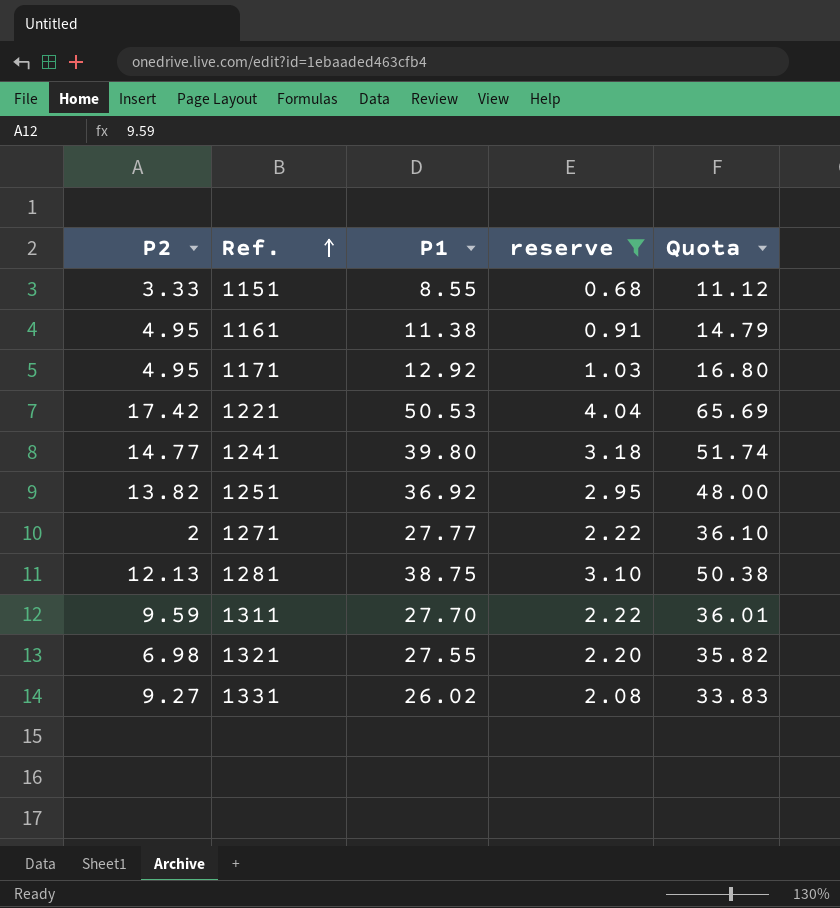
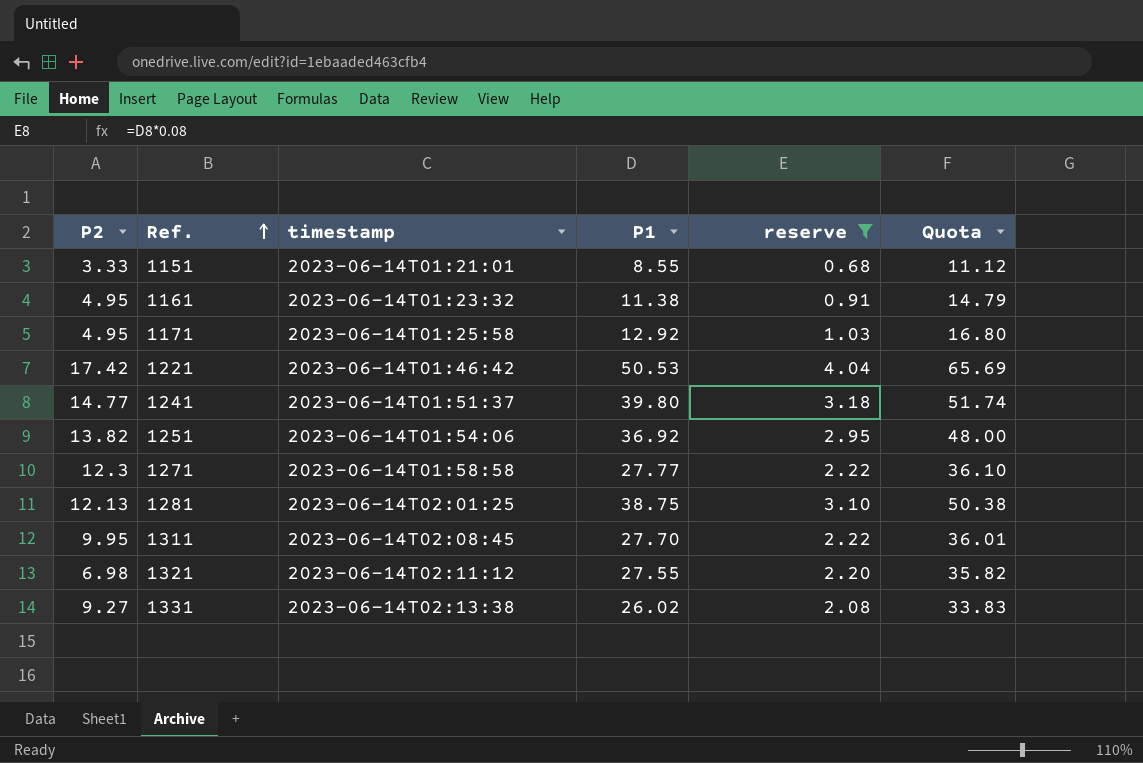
column timestamp | position: none -> 3
1271 | P2: 2 -> 12.3
1311 | P2: 9.59 -> 9.95

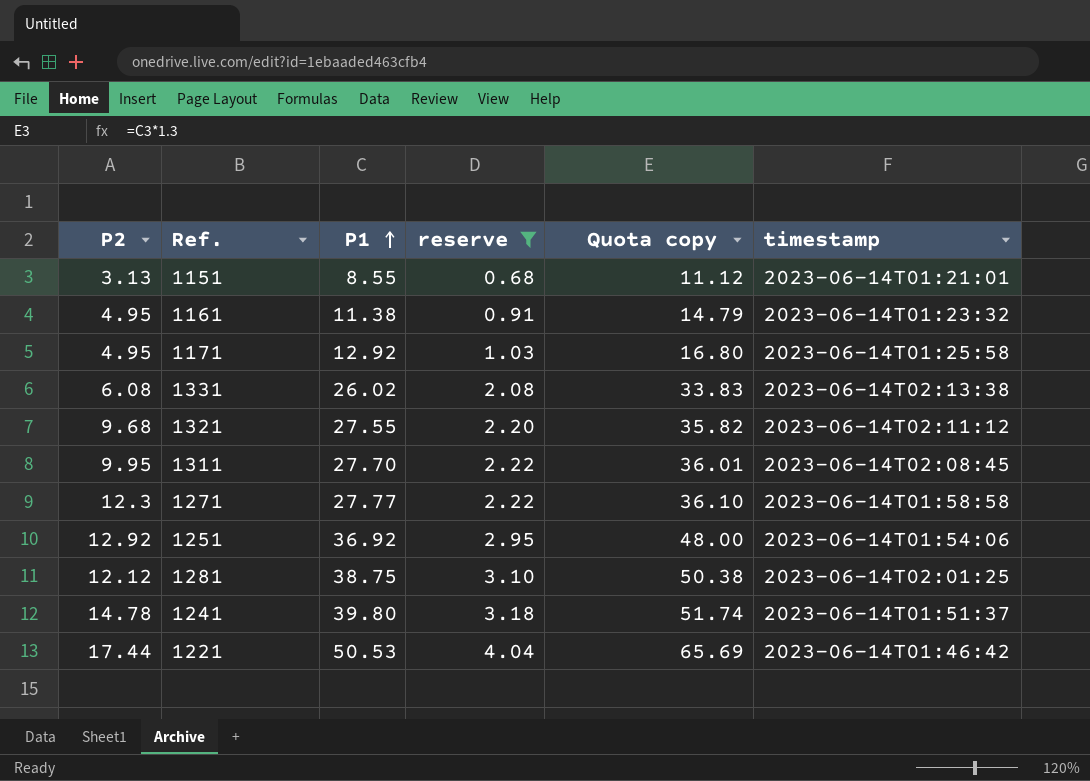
row order: Ref. ascending -> P1 ascending
column name: Quota -> Quota copy
column timestamp | position: 3 -> 6
1151 | P2: 3.33 -> 3.13
1331 | P2: 9.27 -> 6.08
1321 | P2: 6.98 -> 9.68
1251 | P2: 13.82 -> 12.92
1281 | P2: 12.13 -> 12.12
1241 | P2: 14.77 -> 14.78
1221 | P2: 17.42 -> 17.44

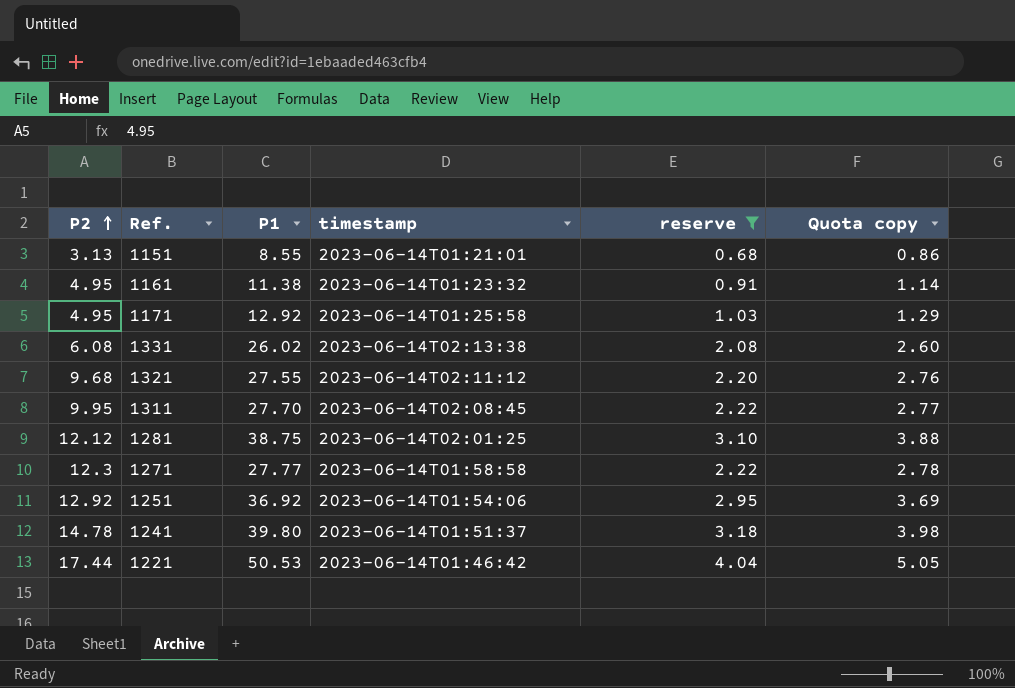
row order: P1 ascending -> P2 ascending
column timestamp | position: 6 -> 4
column Quota copy | formula: [P1] * 1.3 -> [P1] * 0.1

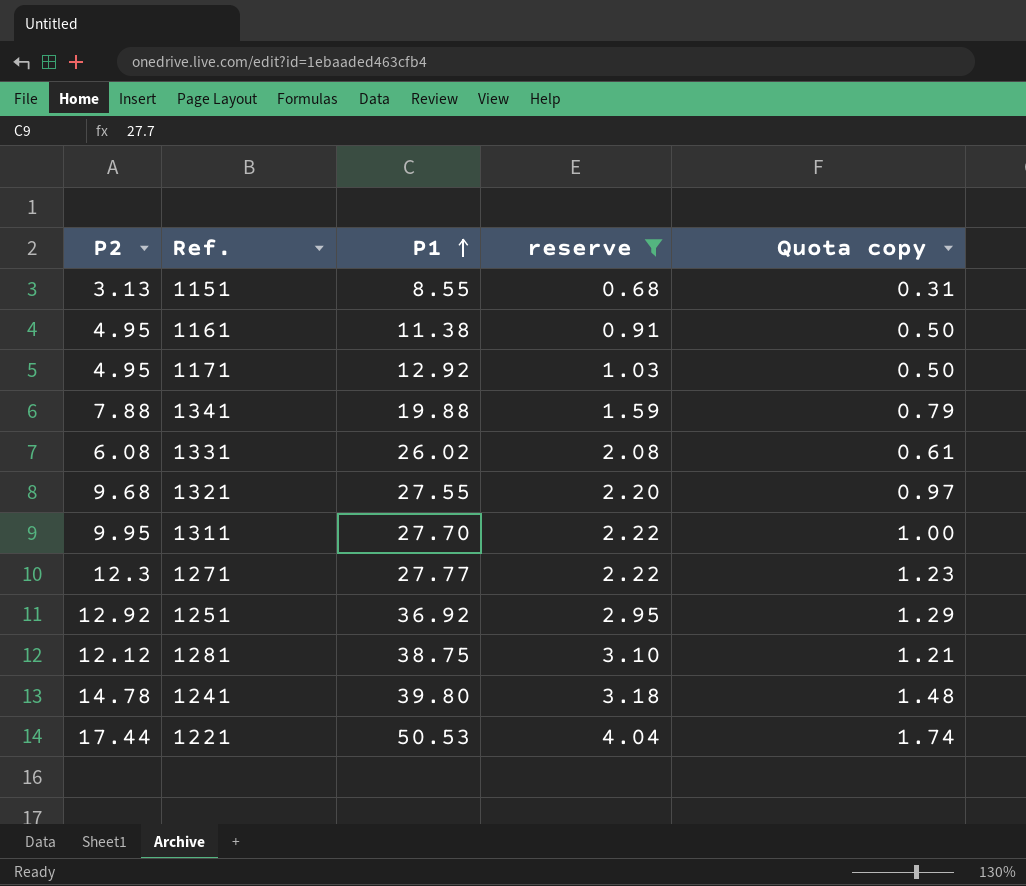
row order: P2 ascending -> P1 ascending
column timestamp | position: 4 -> none
column Quota copy | formula: [P1] * 0.1 -> [P2] * 0.1
row 1341: none -> 7.88 | 19.88 | 1.59 | 0.79

